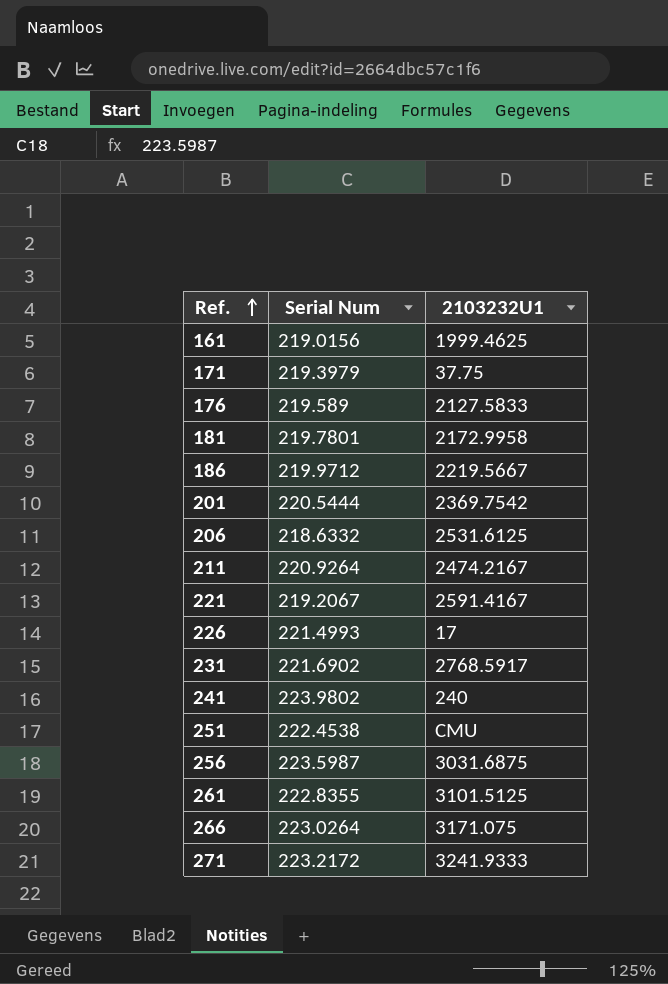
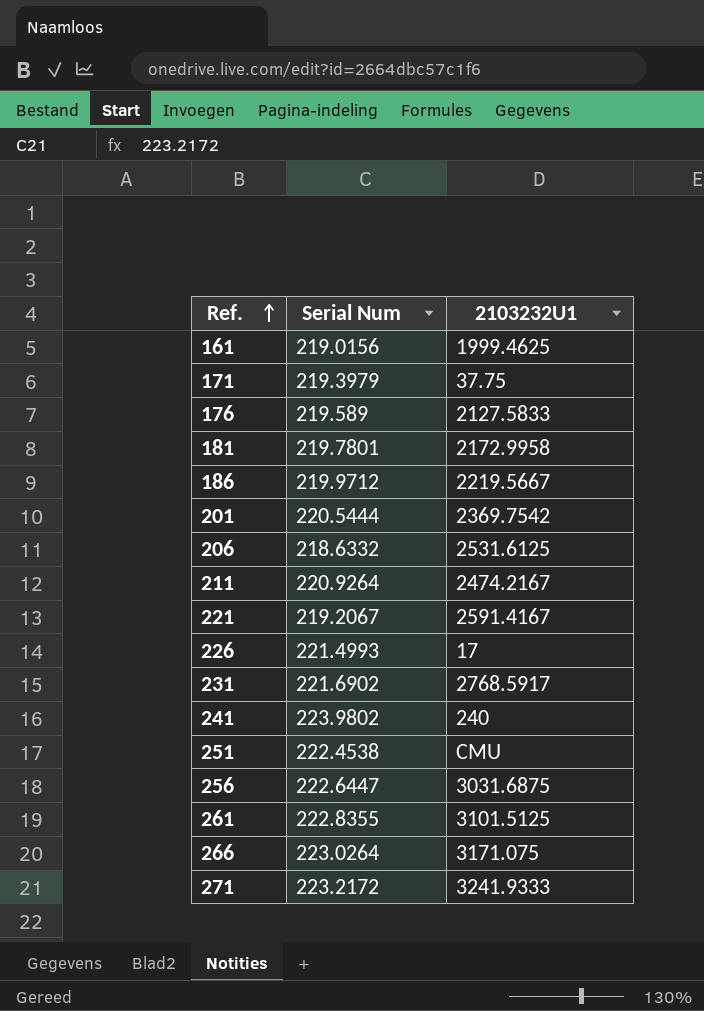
256 | Serial Num: 223.5987 -> 222.6447

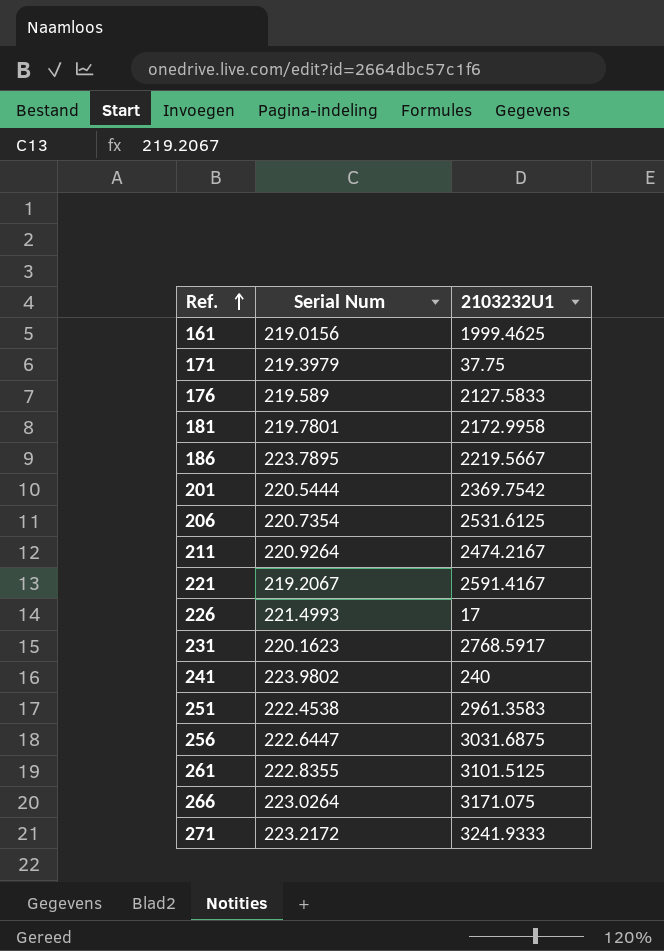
186 | Serial Num: 219.9712 -> 223.7895
206 | Serial Num: 218.6332 -> 220.7354
231 | Serial Num: 221.6902 -> 220.1623
251 | 2103232U1: CMU -> 2961.3583

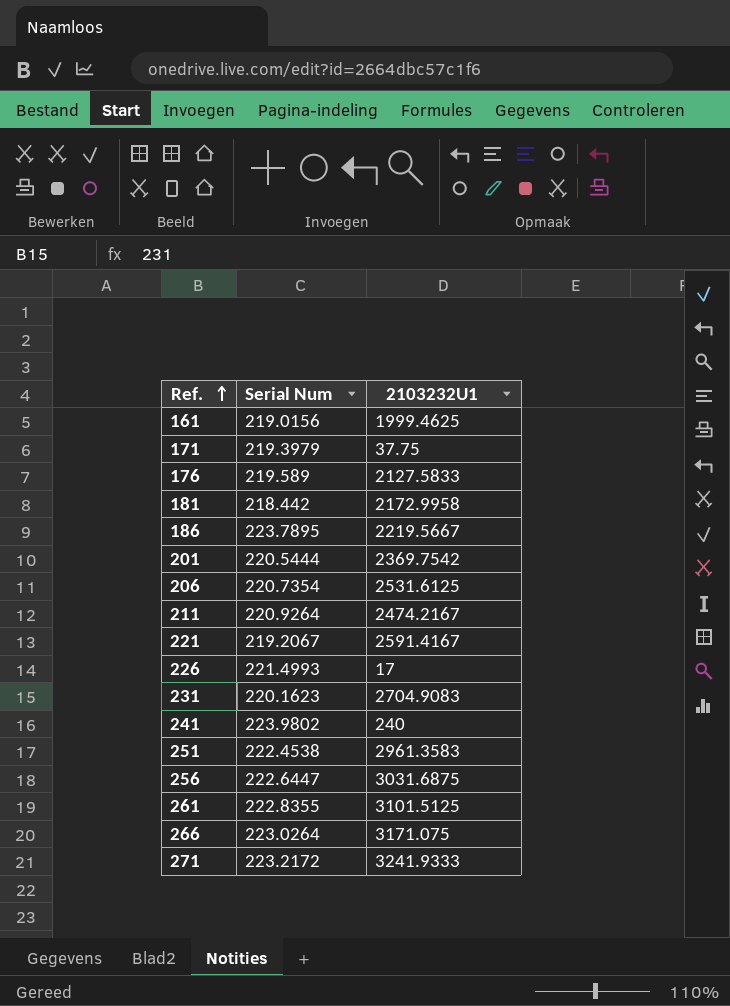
181 | Serial Num: 219.7801 -> 218.442
231 | 2103232U1: 2768.5917 -> 2704.9083

